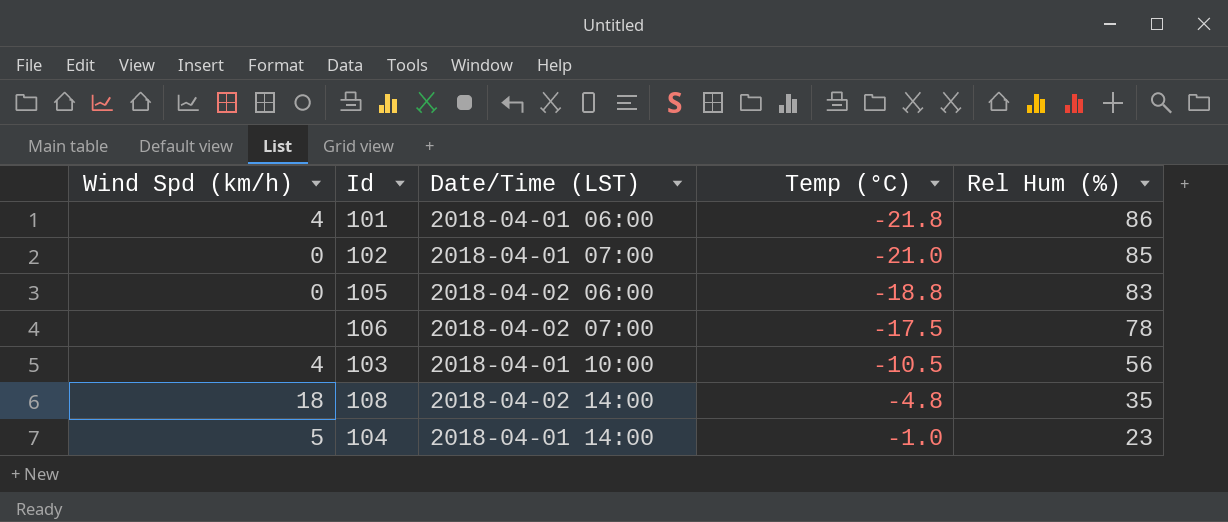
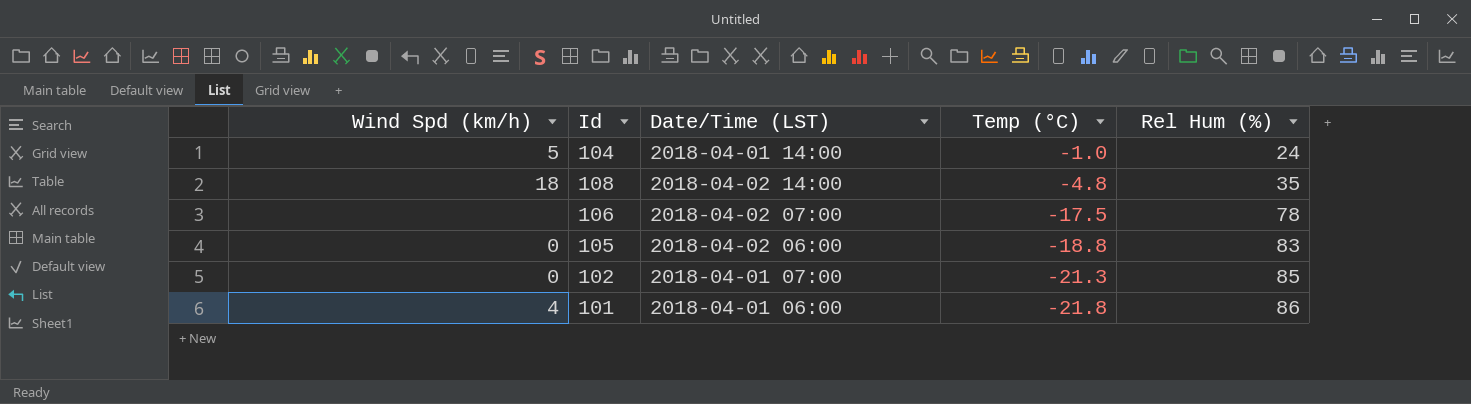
row order: Temp (°C) ascending -> Temp (°C) descending
row 103: 4 | 2018-04-01 10:00 | -10.5 | 56 -> none
104 | Rel Hum (%): 23 -> 24
102 | Temp (°C): -21.0 -> -21.3

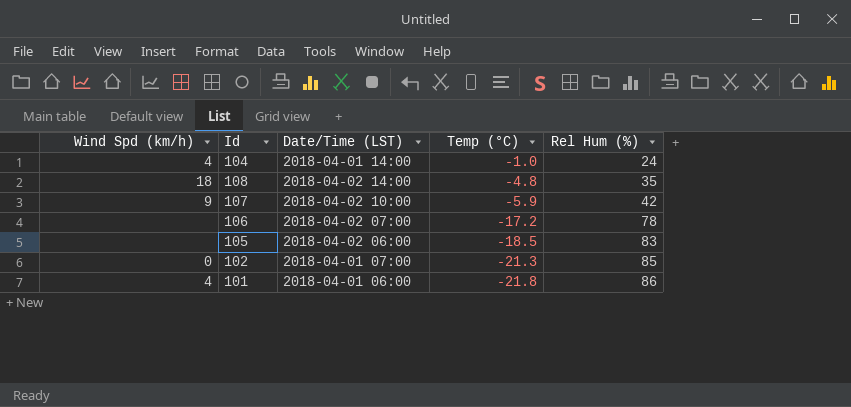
104 | Wind Spd (km/h): 5 -> 4
row 107: none -> 9 | 2018-04-02 10:00 | -5.9 | 42
106 | Temp (°C): -17.5 -> -17.2
105 | Wind Spd (km/h): 0 -> none
105 | Temp (°C): -18.8 -> -18.5

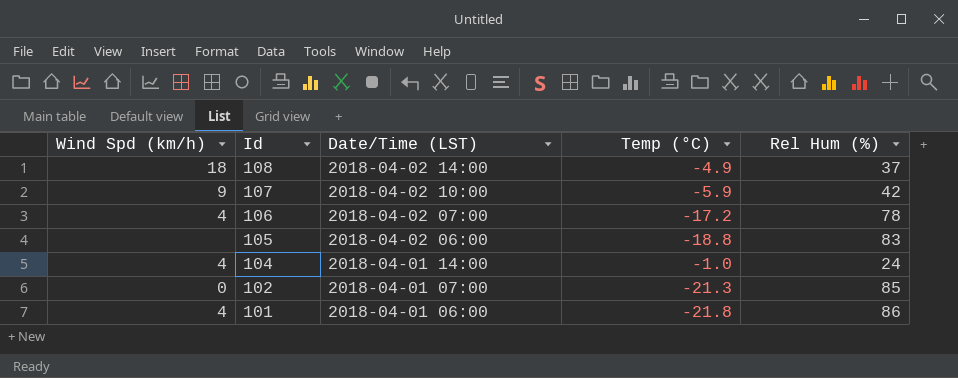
row order: Temp (°C) descending -> Id descending
108 | Temp (°C): -4.8 -> -4.9
108 | Rel Hum (%): 35 -> 37
106 | Wind Spd (km/h): none -> 4
105 | Temp (°C): -18.5 -> -18.8

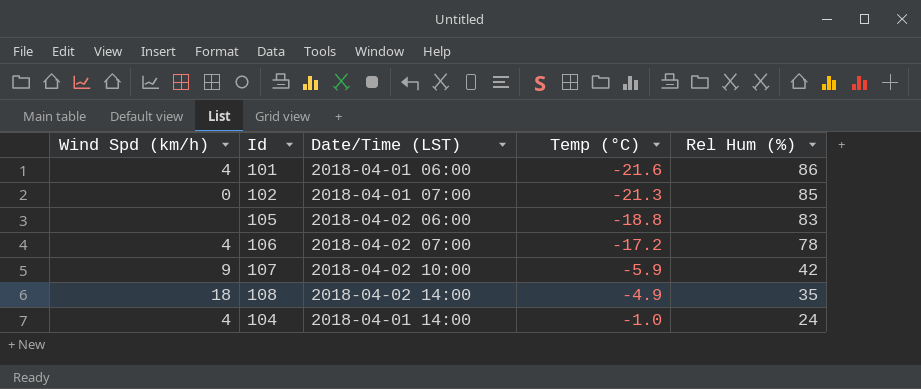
row order: Id descending -> Temp (°C) ascending
101 | Temp (°C): -21.8 -> -21.6
108 | Rel Hum (%): 37 -> 35

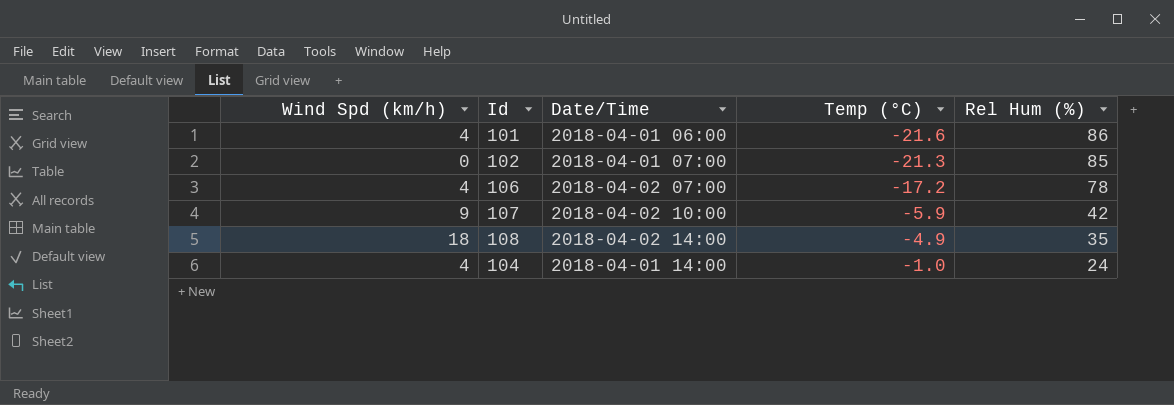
column name: Date/Time (LST) -> Date/Time
row 105: none | 2018-04-02 06:00 | -18.8 | 83 -> none

